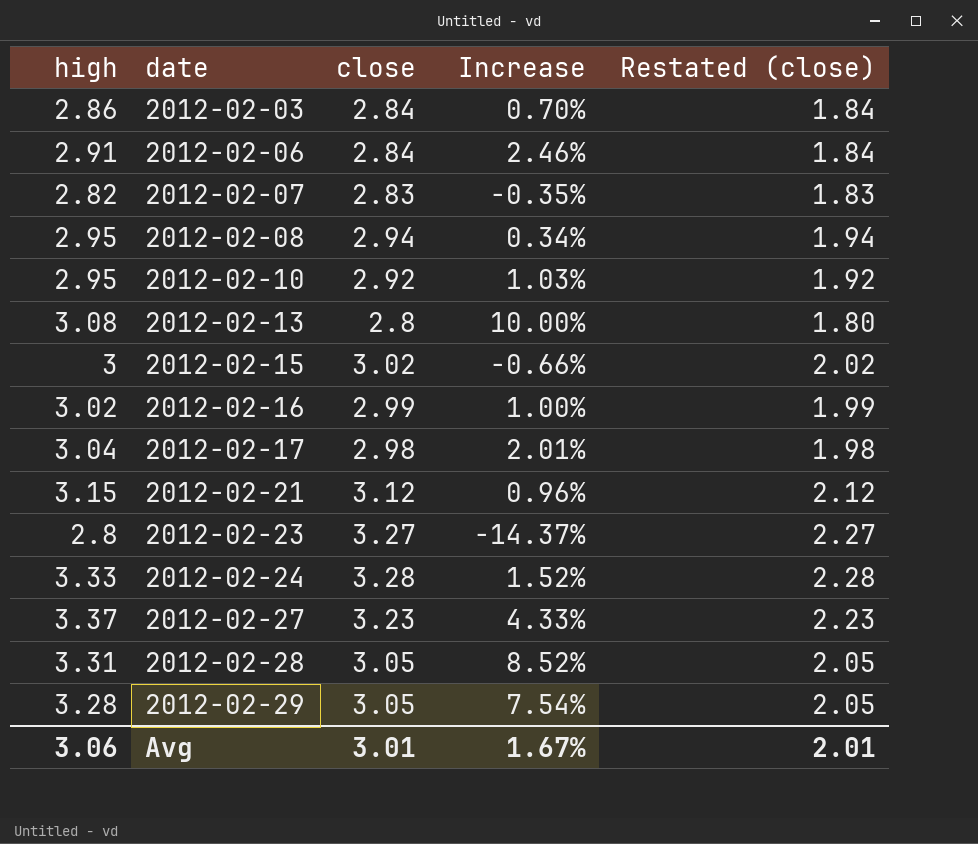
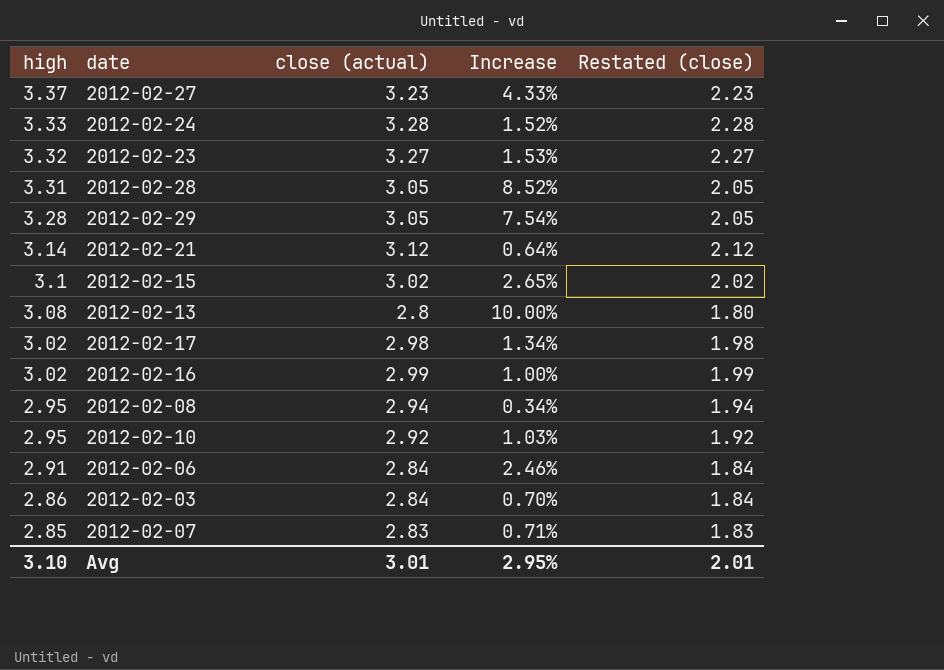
row order: date ascending -> high descending
column name: close -> close (actual)
2012-02-23 | high: 2.8 -> 3.32
2012-02-23 | Increase: -14.37% -> 1.53%
2012-02-21 | high: 3.15 -> 3.14
2012-02-21 | Increase: 0.96% -> 0.64%
2012-02-15 | high: 3 -> 3.1
2012-02-15 | Increase: -0.66% -> 2.65%
2012-02-17 | high: 3.04 -> 3.02
2012-02-17 | Increase: 2.01% -> 1.34%
2012-02-07 | high: 2.82 -> 2.85
2012-02-07 | Increase: -0.35% -> 0.71%
Avg | high: 3.06 -> 3.10
Avg | Increase: 1.67% -> 2.95%

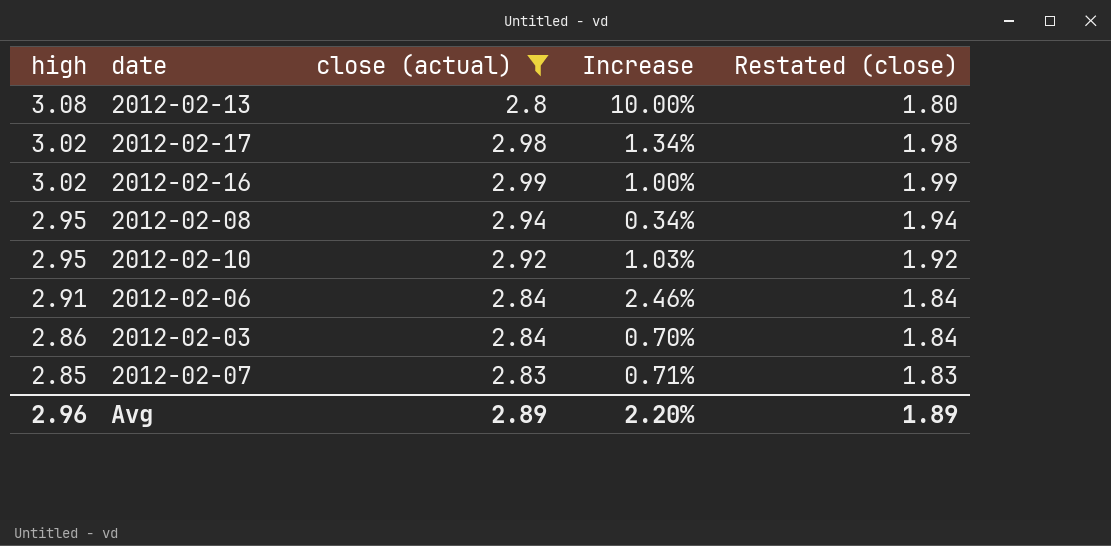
filter: none -> close (actual) <= 2.99
Avg | high: 3.10 -> 2.96
Avg | close (actual): 3.01 -> 2.89
Avg | Increase: 2.95% -> 2.20%
Avg | Restated (close): 2.01 -> 1.89

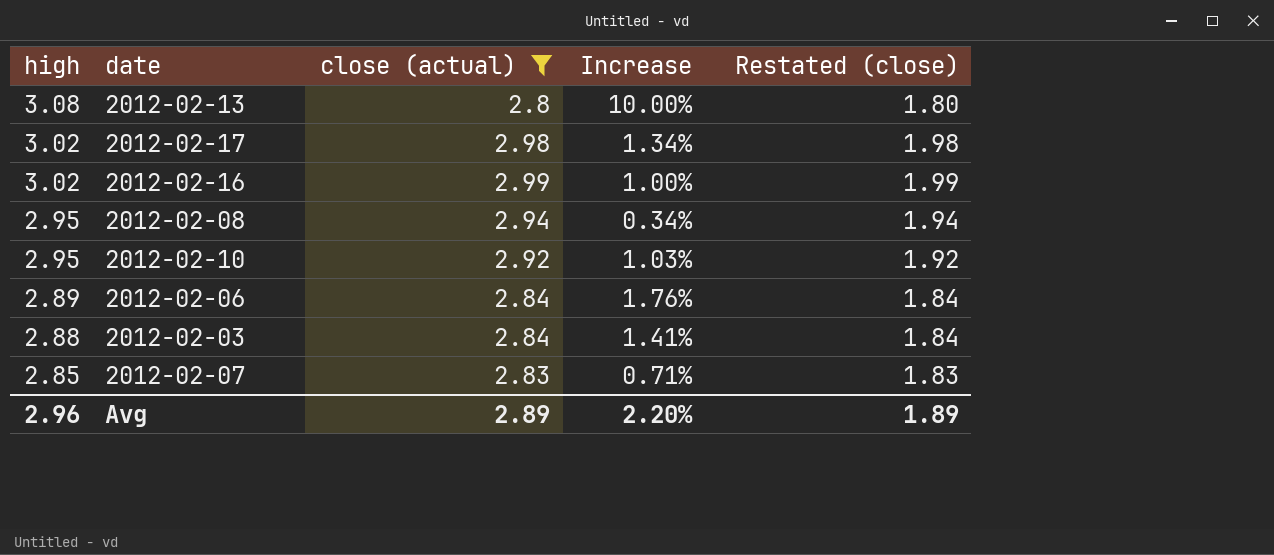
2012-02-06 | high: 2.91 -> 2.89
2012-02-06 | Increase: 2.46% -> 1.76%
2012-02-03 | high: 2.86 -> 2.88
2012-02-03 | Increase: 0.70% -> 1.41%

